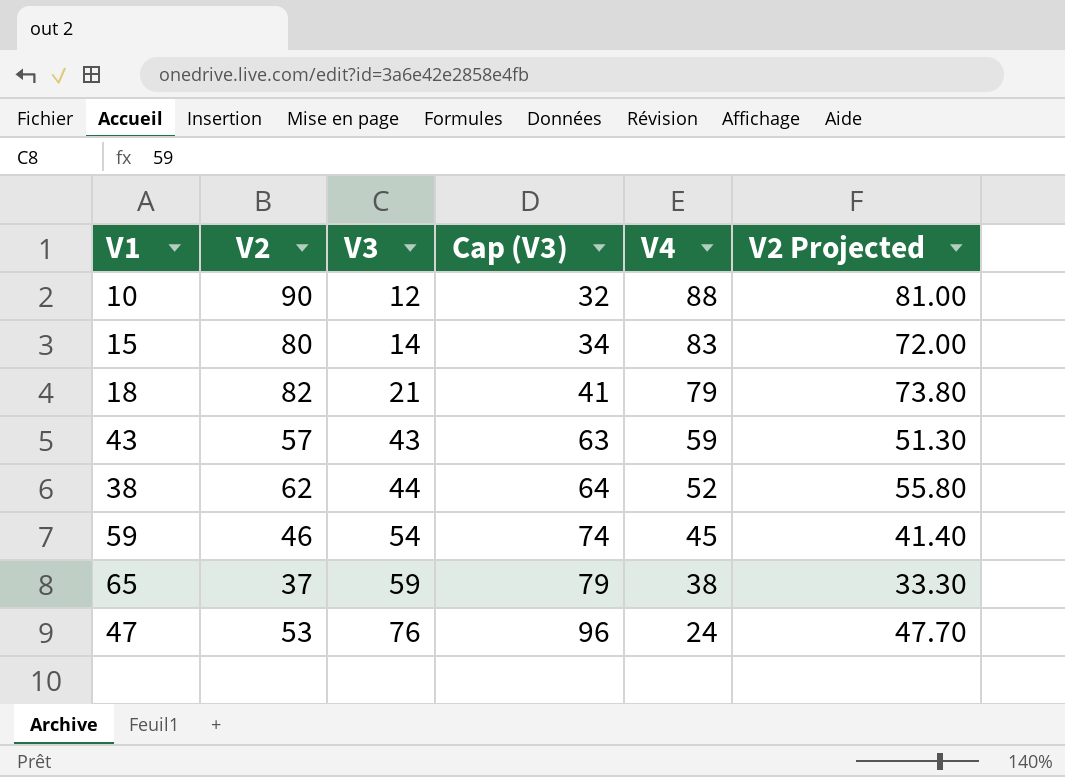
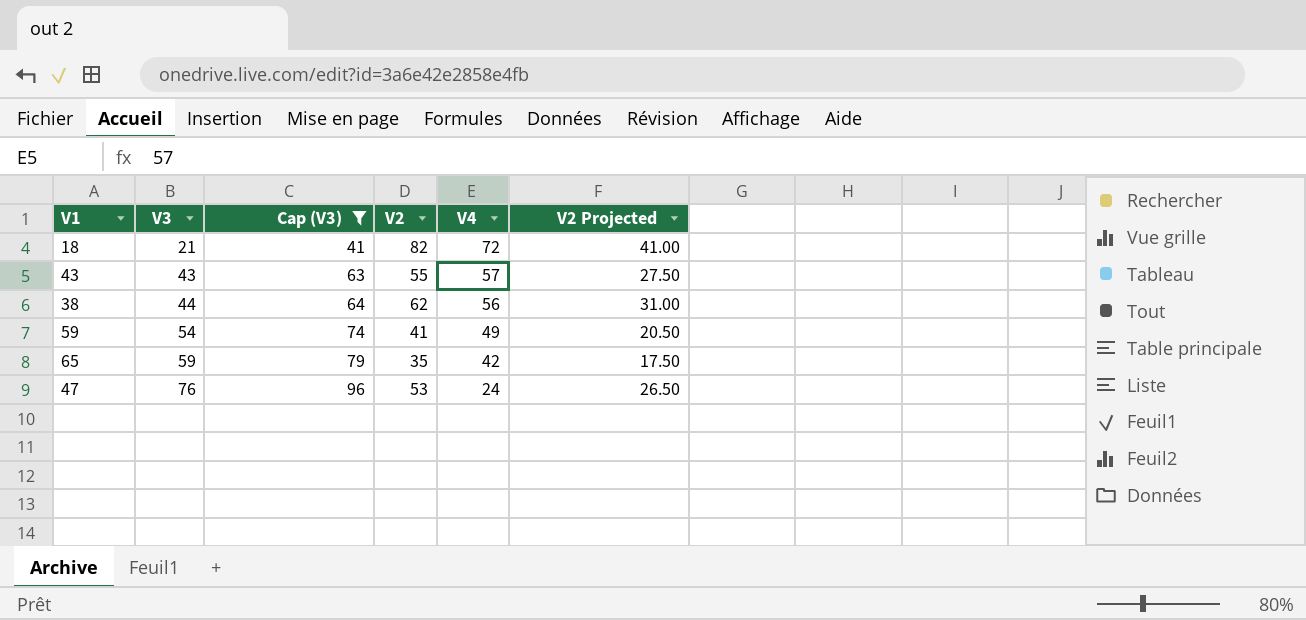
filter: none -> Cap (V3) >= 41
column V2 | position: 2 -> 4
column V2 Projected | formula: [V2] * 0.9 -> [V2] * 0.5
18 | V4: 79 -> 72
43 | V2: 57 -> 55
43 | V4: 59 -> 57
38 | V4: 52 -> 56
59 | V2: 46 -> 41
59 | V4: 45 -> 49
65 | V2: 37 -> 35
65 | V4: 38 -> 42

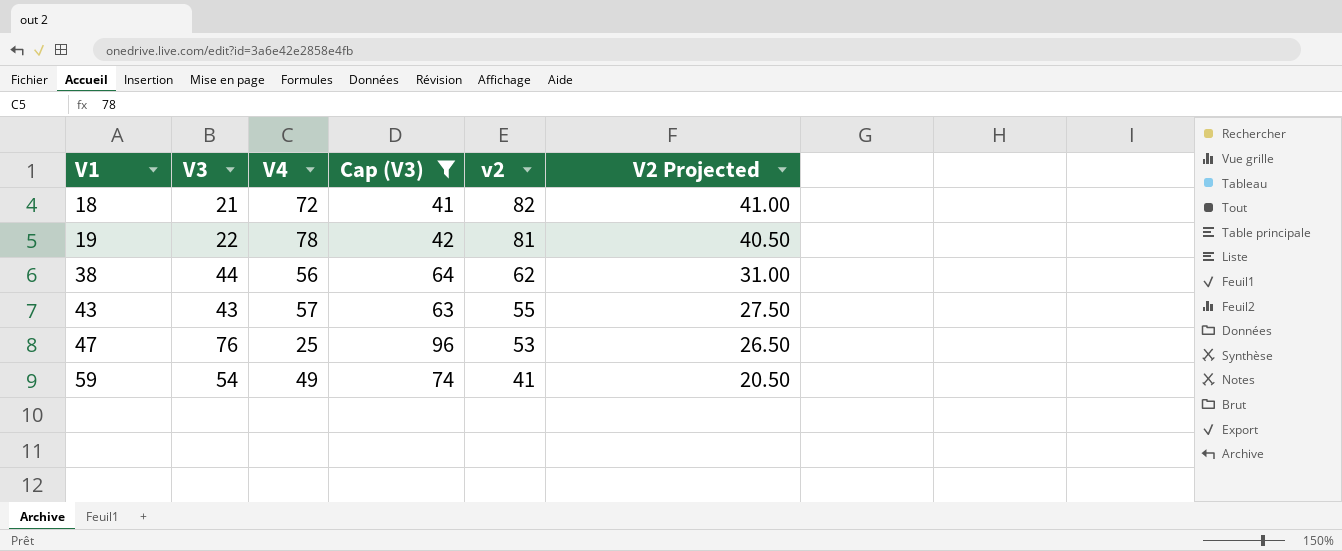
row order: V3 ascending -> V1 ascending
column V4 | position: 5 -> 3
column name: V2 -> v2
row 65: 59 | 79 | 35 | 42 | 17.50 -> none
row 19: none -> 22 | 78 | 42 | 81 | 40.50
47 | V4: 24 -> 25

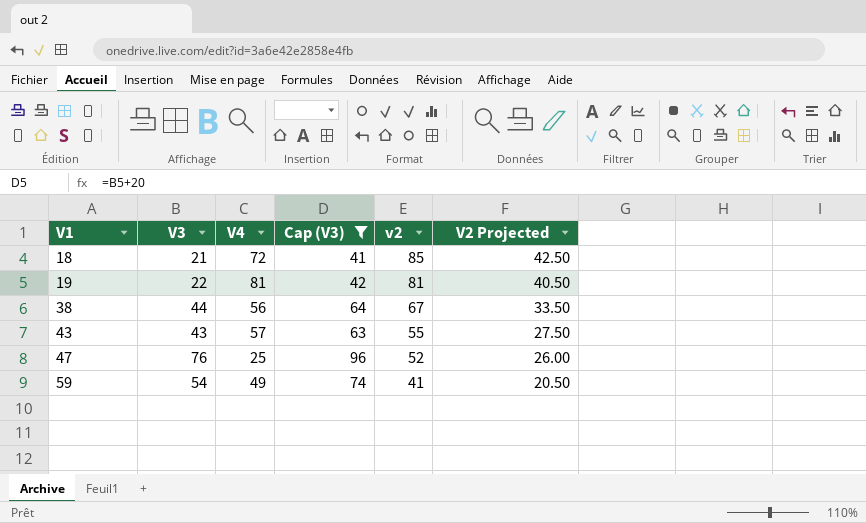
18 | v2: 82 -> 85
18 | V2 Projected: 41.00 -> 42.50
19 | V4: 78 -> 81
38 | v2: 62 -> 67
38 | V2 Projected: 31.00 -> 33.50
47 | v2: 53 -> 52
47 | V2 Projected: 26.50 -> 26.00

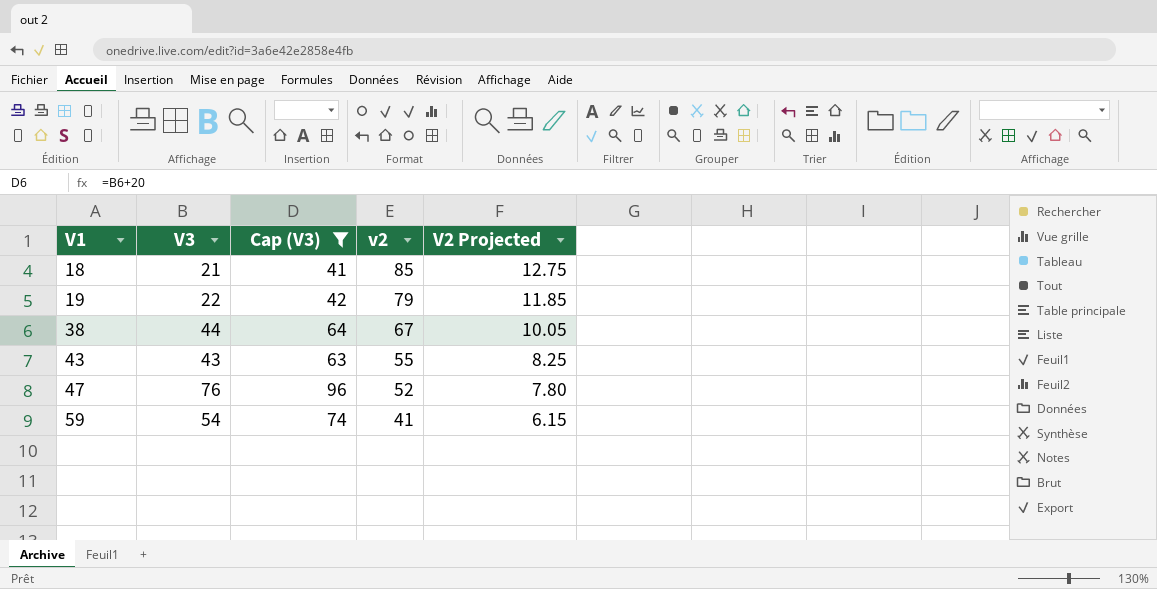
column V4 | position: 3 -> none
column V2 Projected | formula: [v2] * 0.5 -> [v2] * 0.15
19 | v2: 81 -> 79

